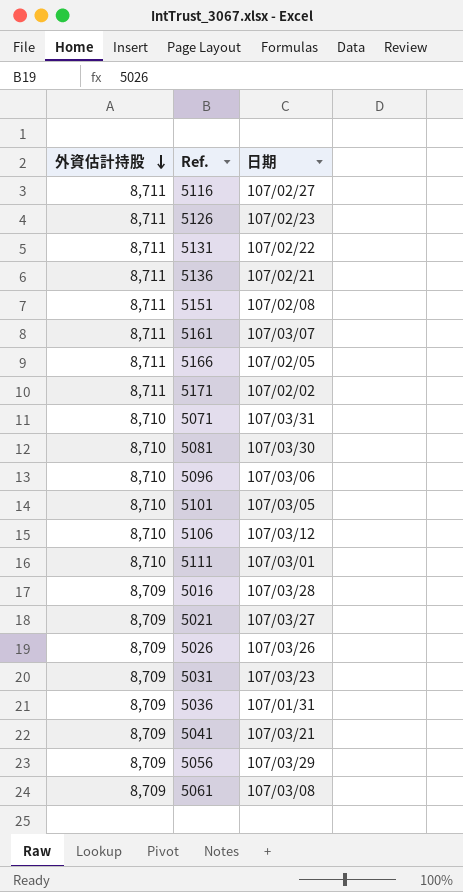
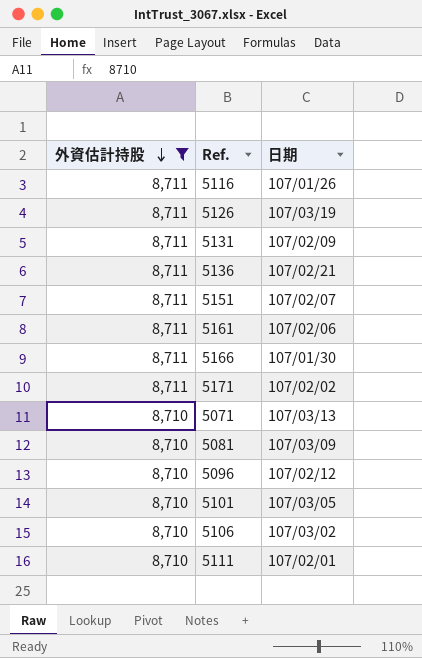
filter: none -> 外資估計持股 != 8,709
5116 | 日期: 107/02/27 -> 107/01/26
5126 | 日期: 107/02/23 -> 107/03/19
5131 | 日期: 107/02/22 -> 107/02/09
5151 | 日期: 107/02/08 -> 107/02/07
5161 | 日期: 107/03/07 -> 107/02/06
5166 | 日期: 107/02/05 -> 107/01/30
5071 | 日期: 107/03/31 -> 107/03/13
5081 | 日期: 107/03/30 -> 107/03/09
5096 | 日期: 107/03/06 -> 107/02/12
5106 | 日期: 107/03/12 -> 107/03/02
5111 | 日期: 107/03/01 -> 107/02/01

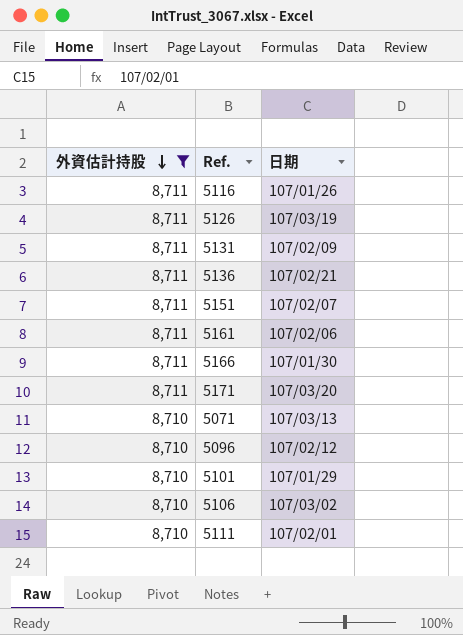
row 5081: 8,710 | 107/03/09 -> none
5171 | 日期: 107/02/02 -> 107/03/20
5101 | 日期: 107/03/05 -> 107/01/29

